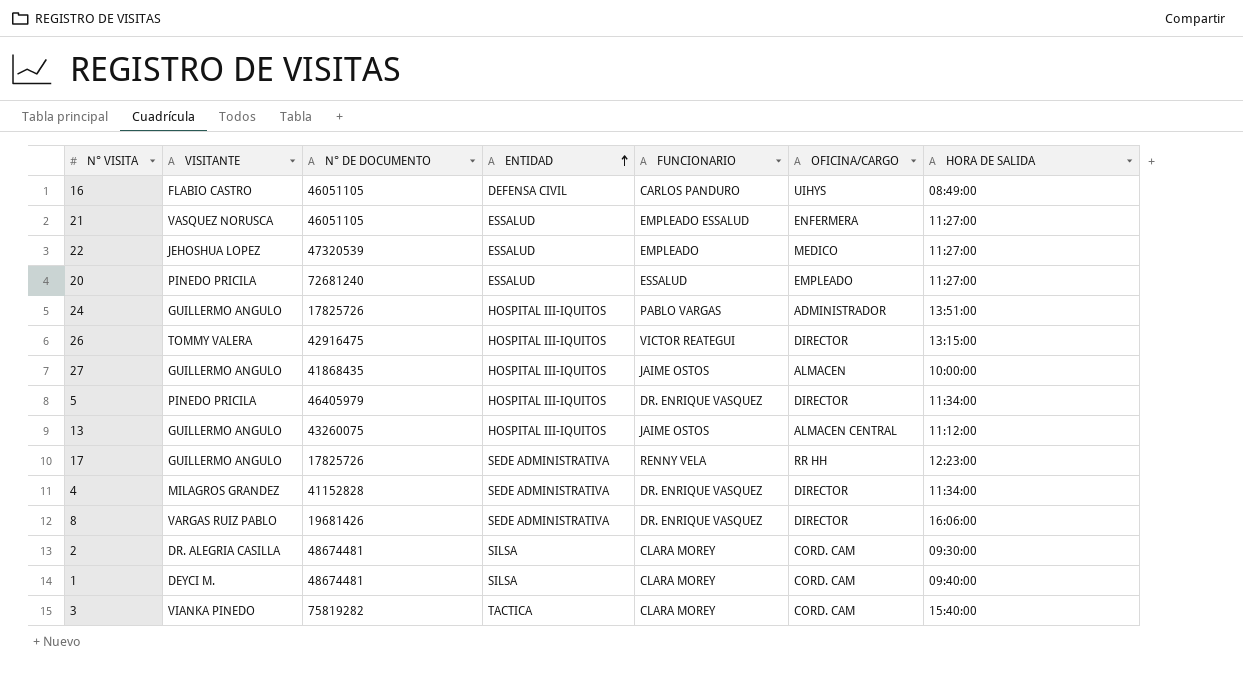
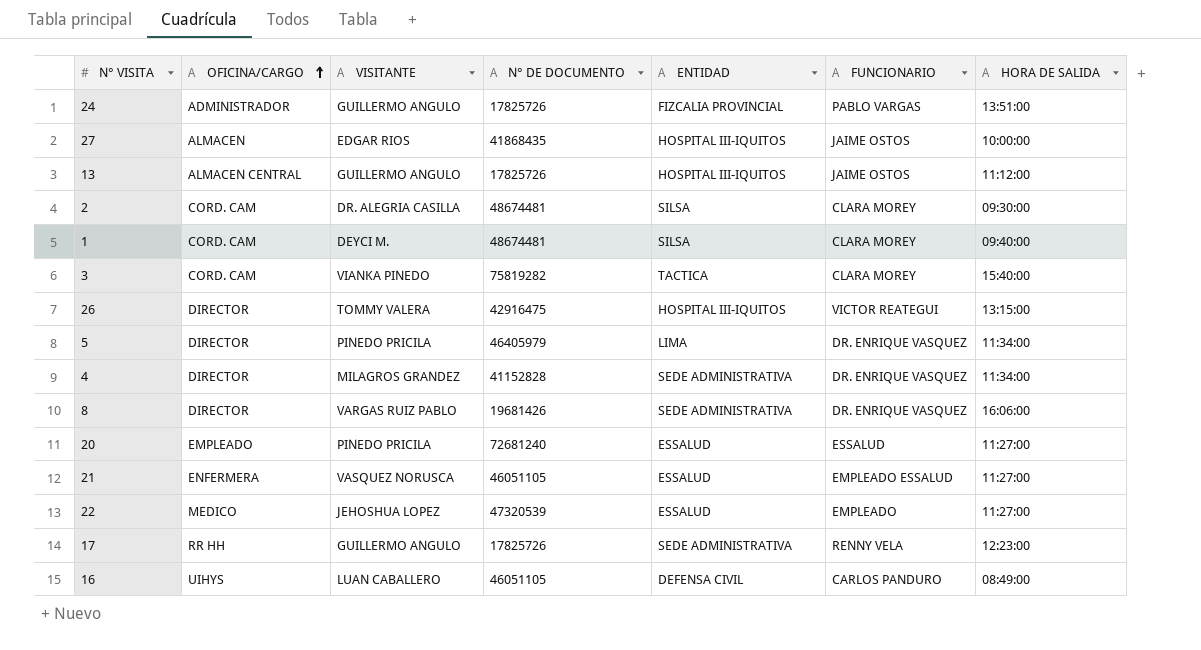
row order: ENTIDAD ascending -> OFICINA/CARGO ascending
column OFICINA/CARGO | position: 6 -> 2
24 | ENTIDAD: HOSPITAL III-IQUITOS -> FIZCALIA PROVINCIAL
27 | VISITANTE: GUILLERMO ANGULO -> EDGAR RIOS
13 | N° DE DOCUMENTO: 43260075 -> 17825726
5 | ENTIDAD: HOSPITAL III-IQUITOS -> LIMA
16 | VISITANTE: FLABIO CASTRO -> LUAN CABALLERO

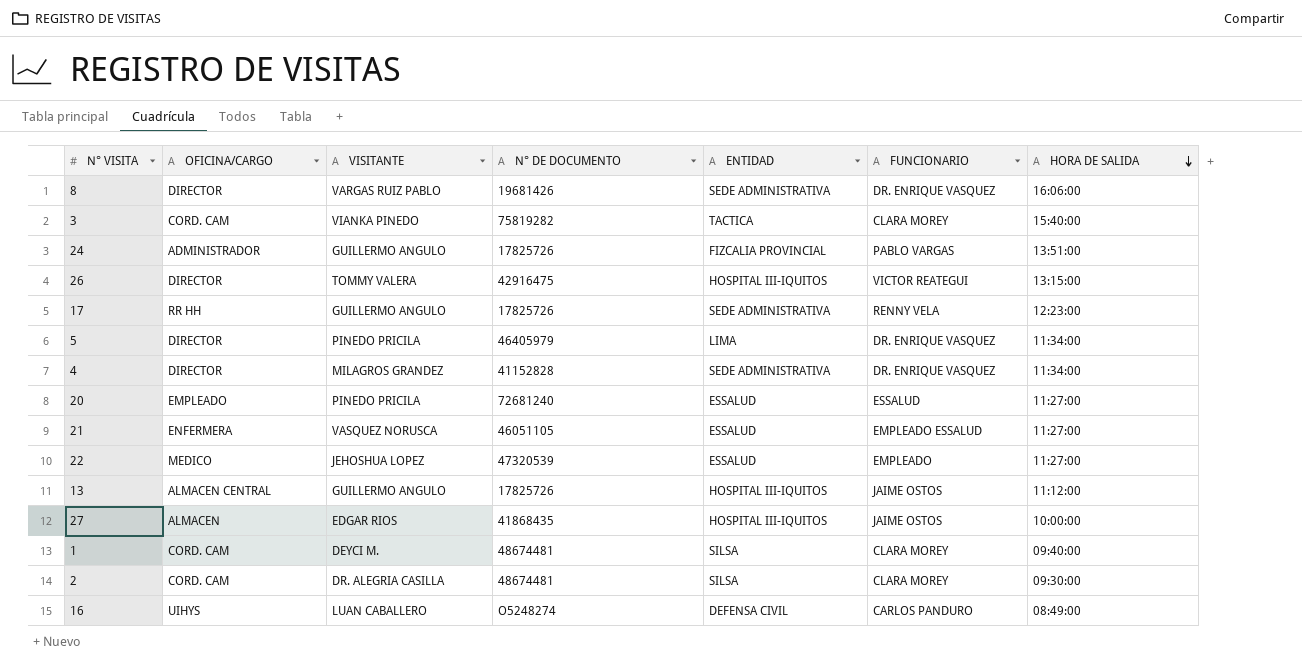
row order: OFICINA/CARGO ascending -> HORA DE SALIDA descending
16 | N° DE DOCUMENTO: 46051105 -> O5248274

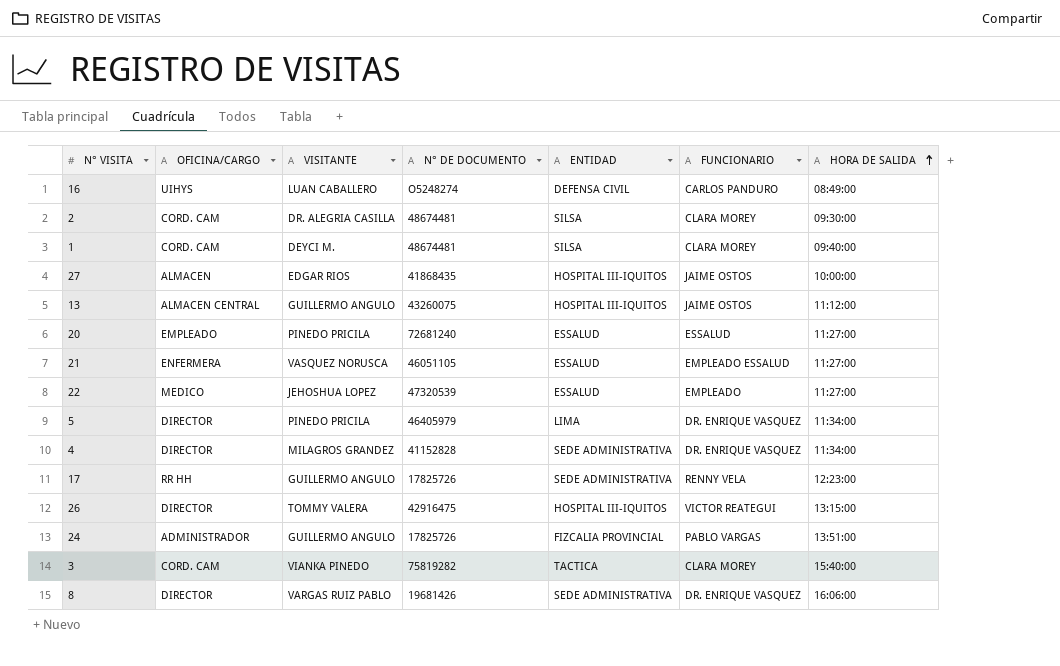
row order: HORA DE SALIDA descending -> HORA DE SALIDA ascending
13 | N° DE DOCUMENTO: 17825726 -> 43260075

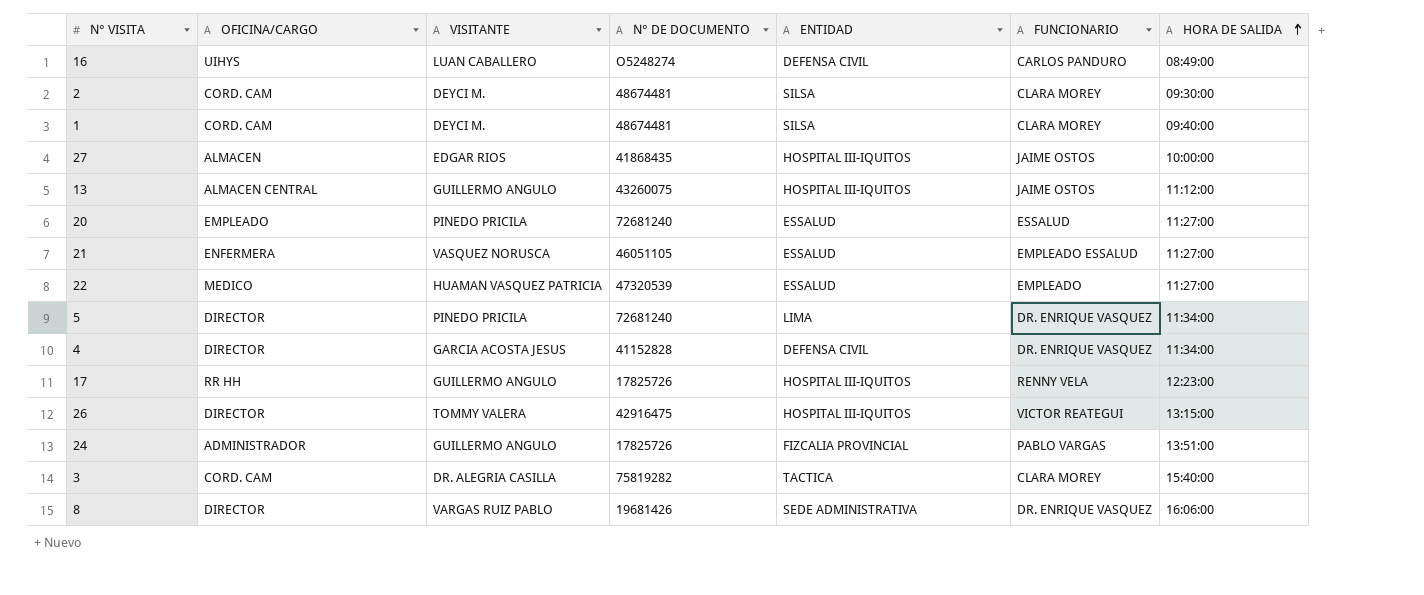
2 | VISITANTE: DR. ALEGRIA CASILLA -> DEYCI M.
22 | VISITANTE: JEHOSHUA LOPEZ -> HUAMAN VASQUEZ PATRICIA
5 | N° DE DOCUMENTO: 46405979 -> 72681240
4 | VISITANTE: MILAGROS GRANDEZ -> GARCIA ACOSTA JESUS
4 | ENTIDAD: SEDE ADMINISTRATIVA -> DEFENSA CIVIL
17 | ENTIDAD: SEDE ADMINISTRATIVA -> HOSPITAL III-IQUITOS
3 | VISITANTE: VIANKA PINEDO -> DR. ALEGRIA CASILLA

